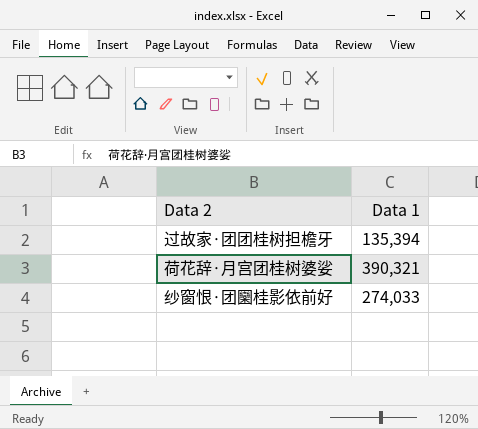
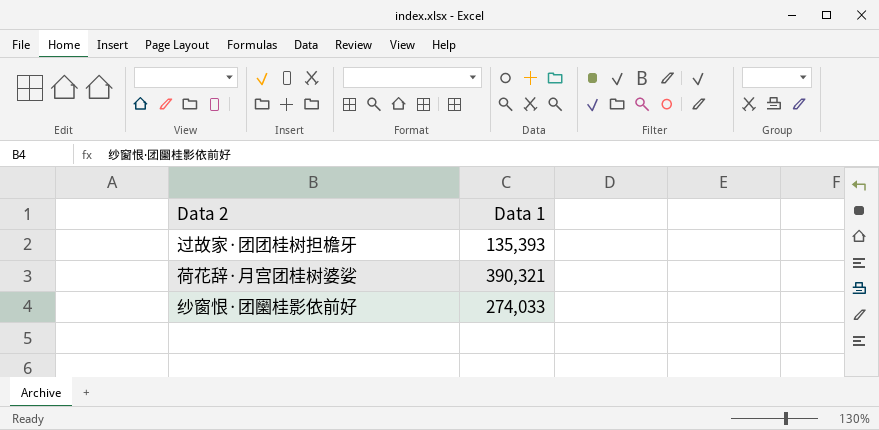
过故家·团团桂树担檐牙 | Data 1: 135,394 -> 135,393

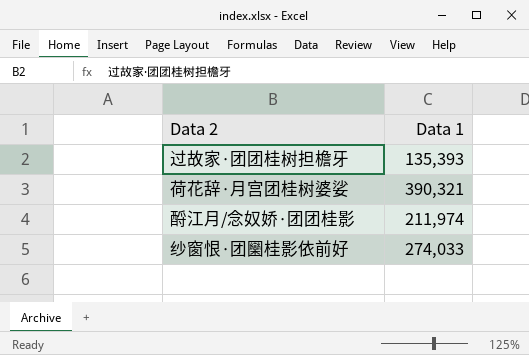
row 酹江月/念奴娇·团团桂影: none -> 211,974

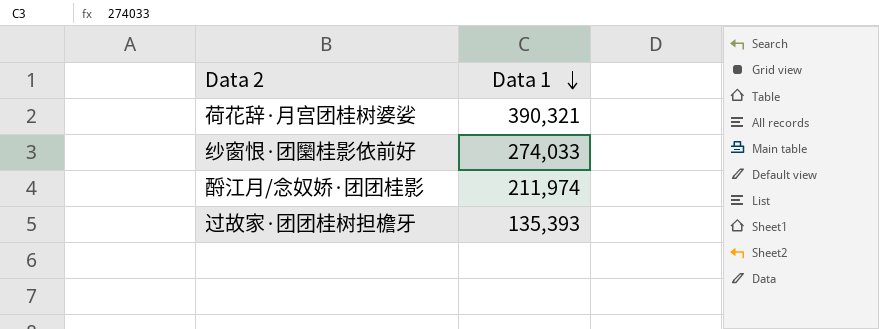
row order: none -> Data 1 descending

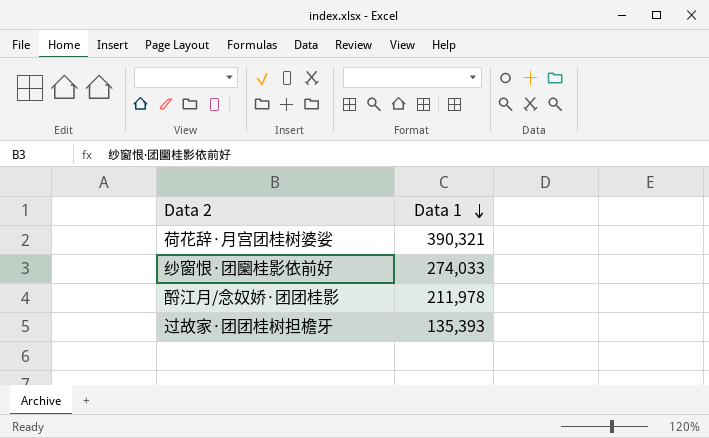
酹江月/念奴娇·团团桂影 | Data 1: 211,974 -> 211,978

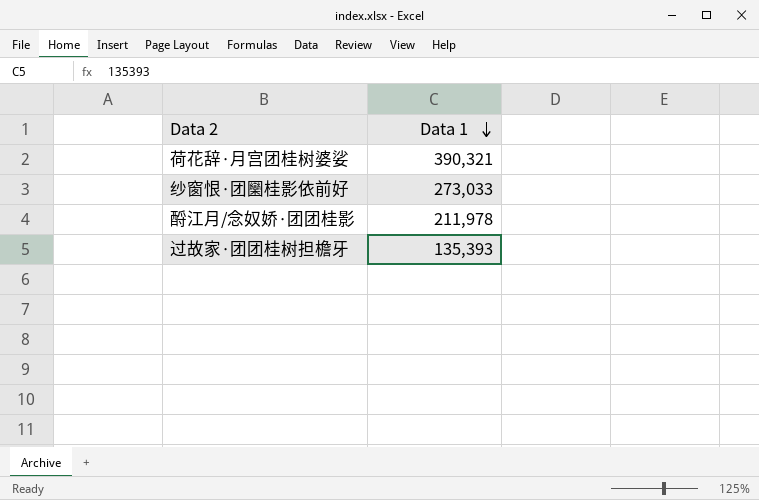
纱窗恨·团圞桂影依前好 | Data 1: 274,033 -> 273,033

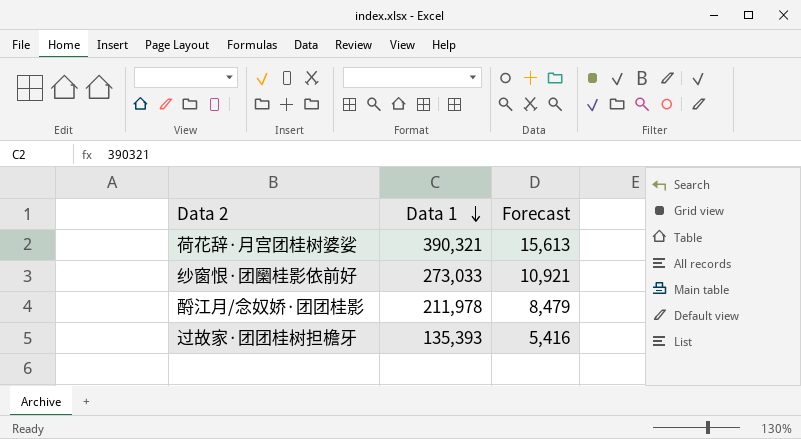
column Forecast | formula: none -> [Data 1] * 0.04

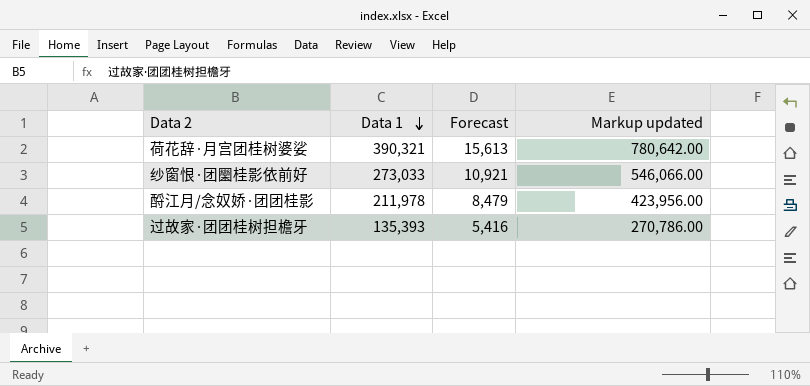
column Markup updated | formula: none -> [Data 1] * 2

